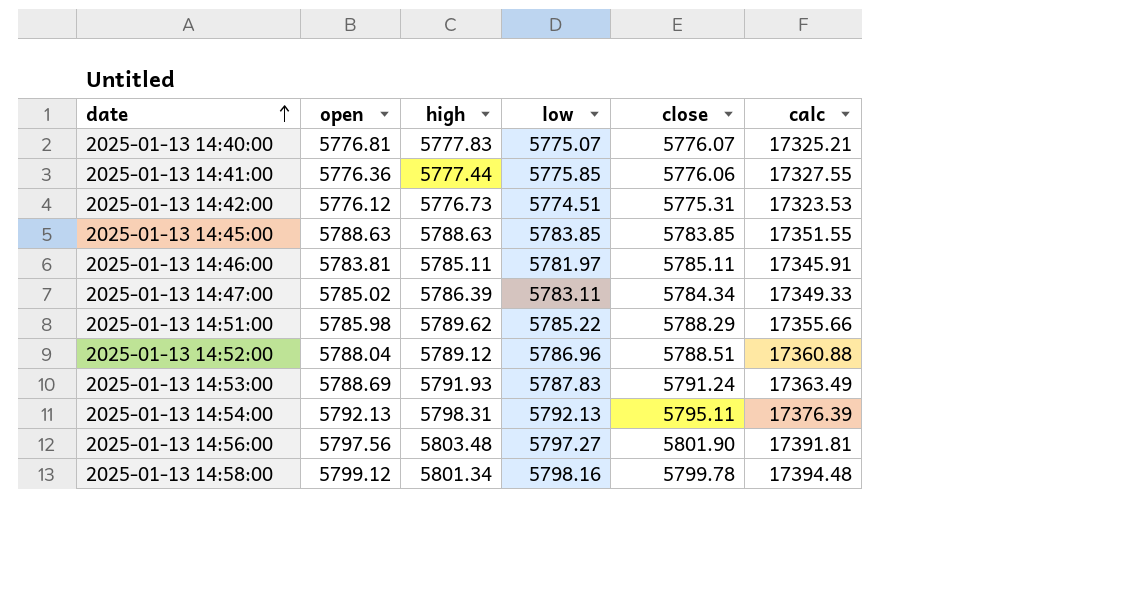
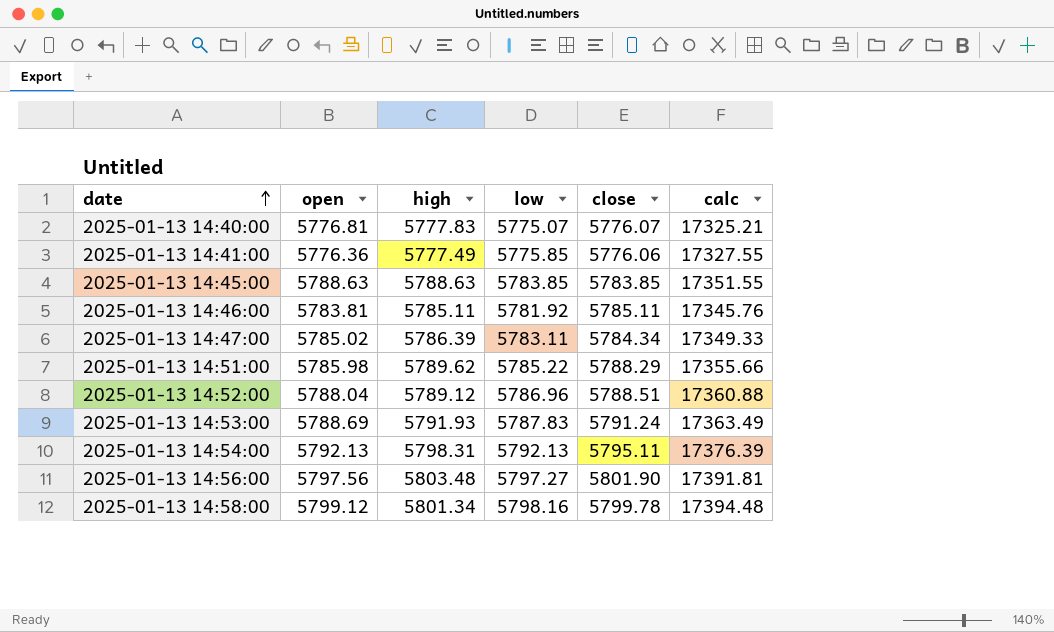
row 2025-01-13 14:42:00: 5776.12 | 5776.73 | 5774.51 | 5775.31 | 17323.53 -> none
2025-01-13 14:41:00 | high: 5777.44 -> 5777.49
2025-01-13 14:46:00 | low: 5781.97 -> 5781.92
2025-01-13 14:46:00 | calc: 17345.91 -> 17345.76

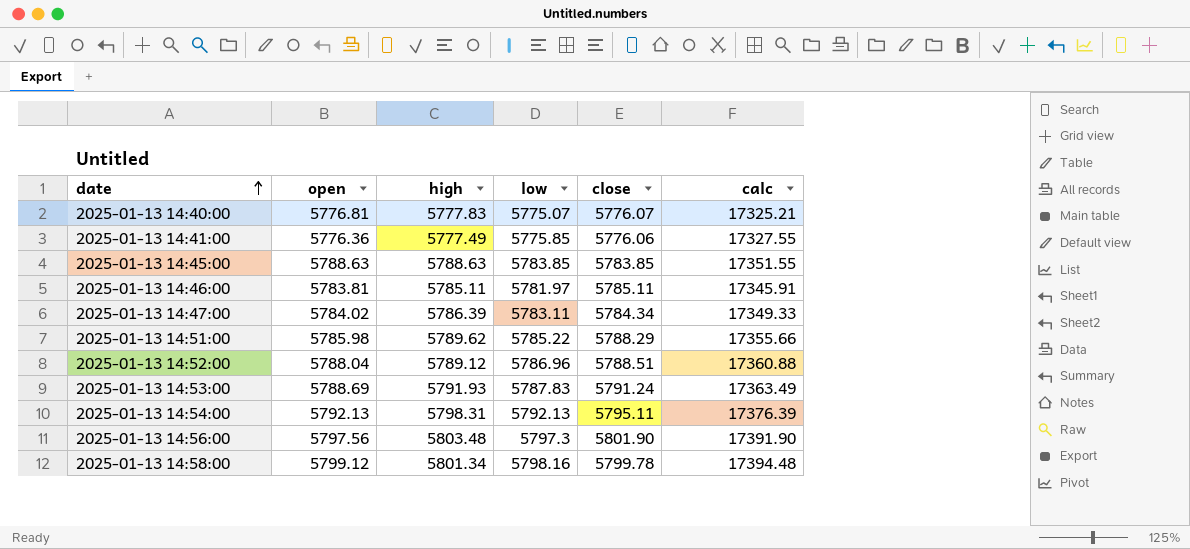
2025-01-13 14:46:00 | low: 5781.92 -> 5781.97
2025-01-13 14:46:00 | calc: 17345.76 -> 17345.91
2025-01-13 14:47:00 | open: 5785.02 -> 5784.02
2025-01-13 14:56:00 | low: 5797.27 -> 5797.3
2025-01-13 14:56:00 | calc: 17391.81 -> 17391.90

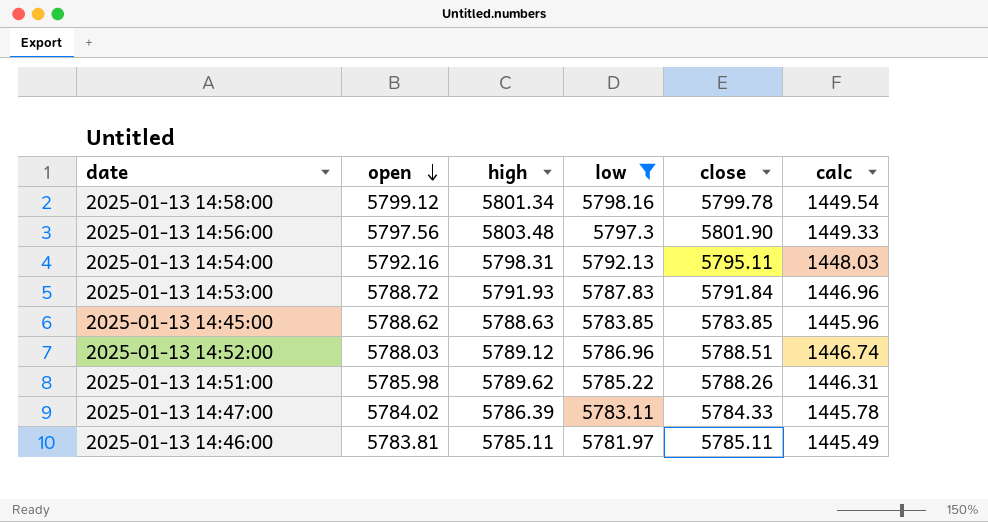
filter: none -> low >= 5781.97
row order: date ascending -> open descending
column calc | formula: [low] * 3 -> [low] * 0.25
2025-01-13 14:54:00 | open: 5792.13 -> 5792.16
2025-01-13 14:53:00 | open: 5788.69 -> 5788.72
2025-01-13 14:53:00 | close: 5791.24 -> 5791.84
2025-01-13 14:45:00 | open: 5788.63 -> 5788.62
2025-01-13 14:52:00 | open: 5788.04 -> 5788.03
2025-01-13 14:51:00 | close: 5788.29 -> 5788.26
2025-01-13 14:47:00 | close: 5784.34 -> 5784.33

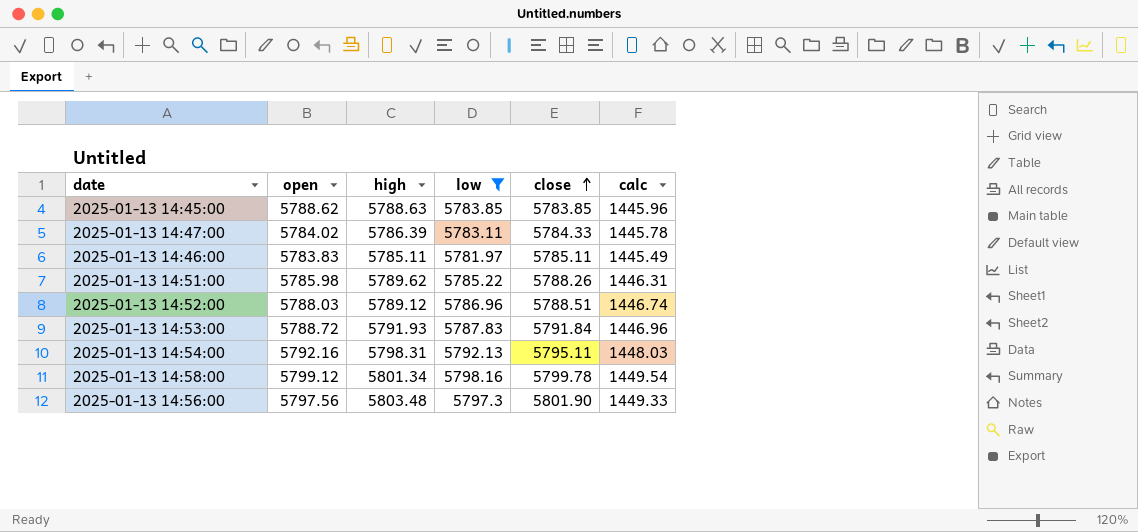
row order: open descending -> close ascending
2025-01-13 14:46:00 | open: 5783.81 -> 5783.83

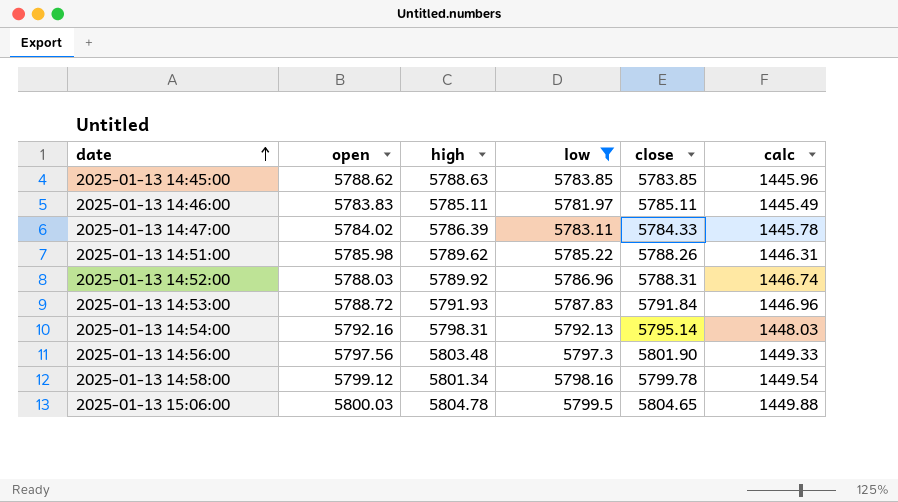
row order: close ascending -> date ascending
2025-01-13 14:52:00 | high: 5789.12 -> 5789.92
2025-01-13 14:52:00 | close: 5788.51 -> 5788.31
2025-01-13 14:54:00 | close: 5795.11 -> 5795.14
row 2025-01-13 15:06:00: none -> 5800.03 | 5804.78 | 5799.5 | 5804.65 | 1449.88

